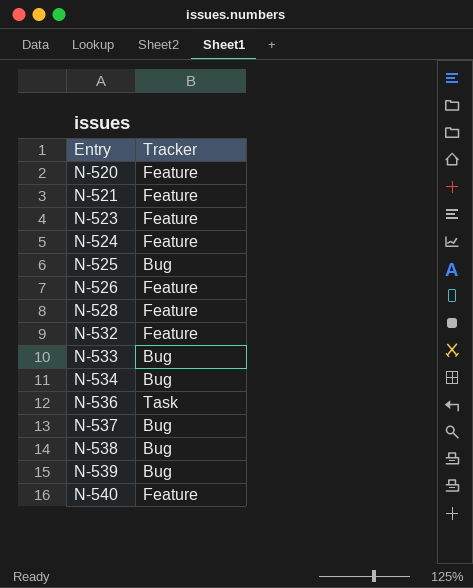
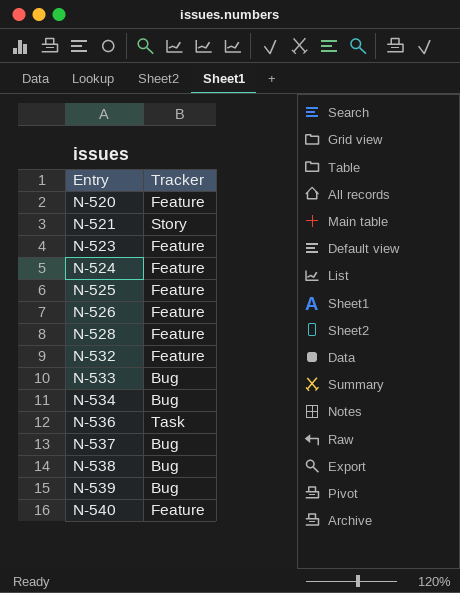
N-521 | Tracker: Feature -> Story
N-525 | Tracker: Bug -> Feature

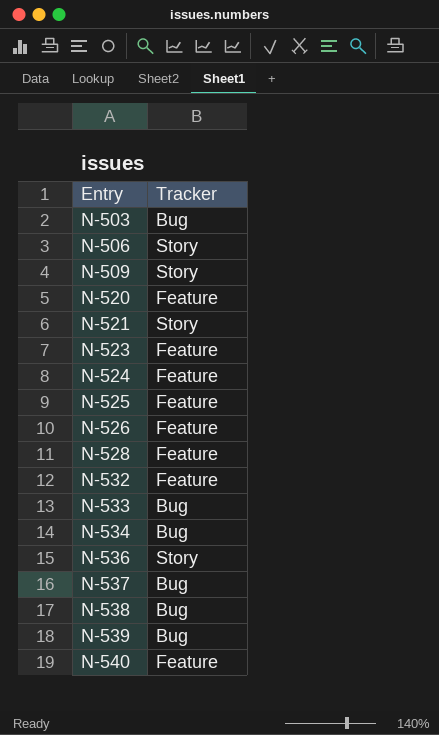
row N-503: none -> Bug
row N-506: none -> Story
row N-509: none -> Story
N-536 | Tracker: Task -> Story

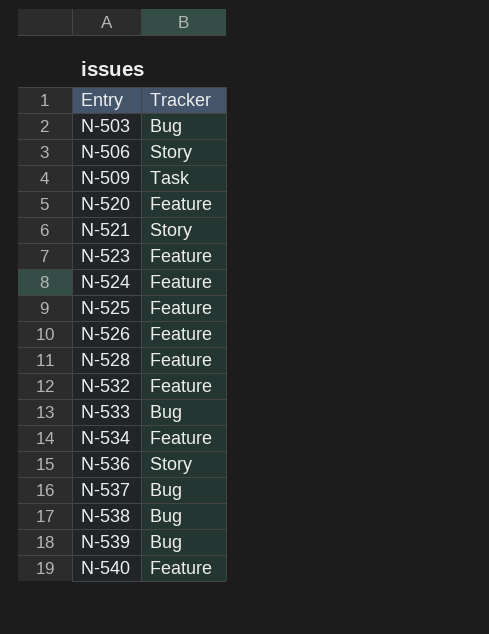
N-509 | Tracker: Story -> Task
N-534 | Tracker: Bug -> Feature

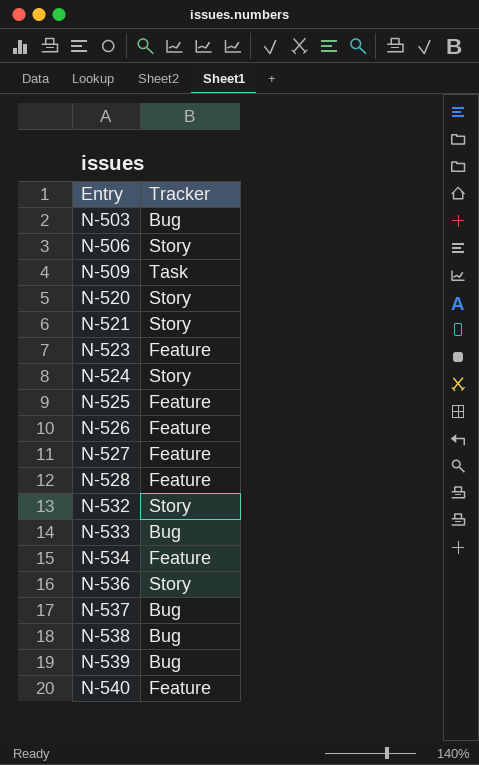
N-520 | Tracker: Feature -> Story
N-524 | Tracker: Feature -> Story
row N-527: none -> Feature
N-532 | Tracker: Feature -> Story

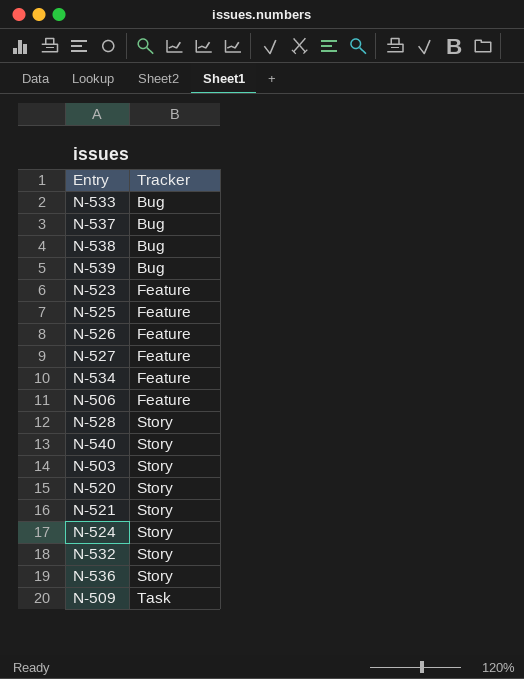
row order: Entry ascending -> Tracker ascending
N-506 | Tracker: Story -> Feature
N-528 | Tracker: Feature -> Story
N-540 | Tracker: Feature -> Story
N-503 | Tracker: Bug -> Story

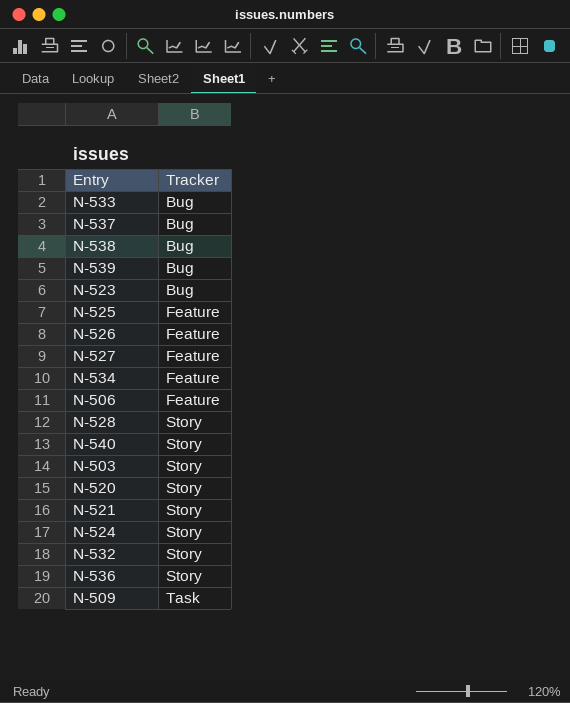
N-523 | Tracker: Feature -> Bug

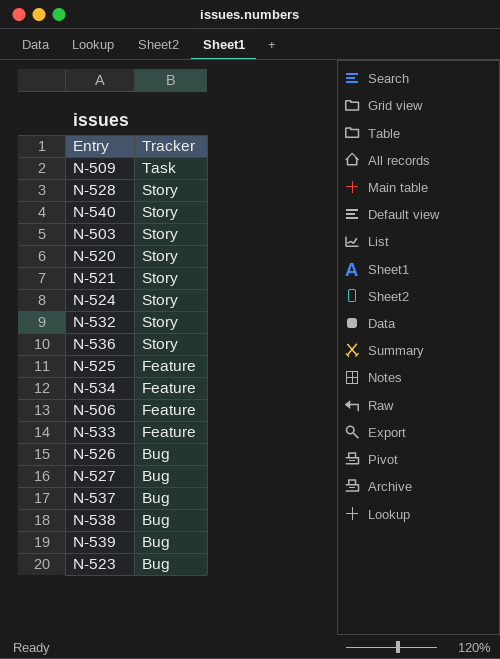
row order: Tracker ascending -> Tracker descending
N-533 | Tracker: Bug -> Feature
N-526 | Tracker: Feature -> Bug
N-527 | Tracker: Feature -> Bug

